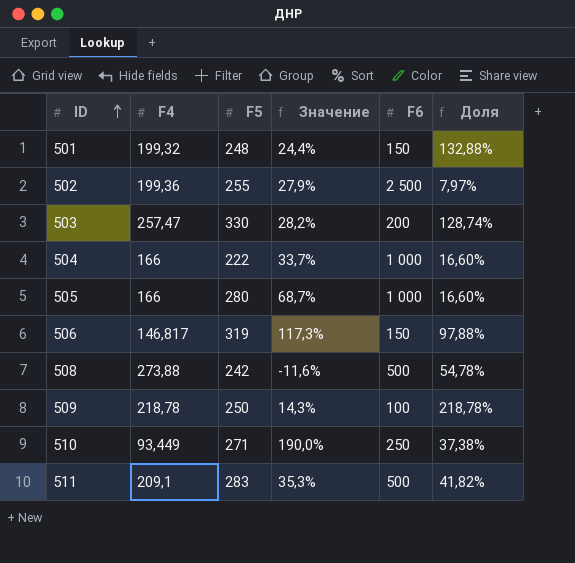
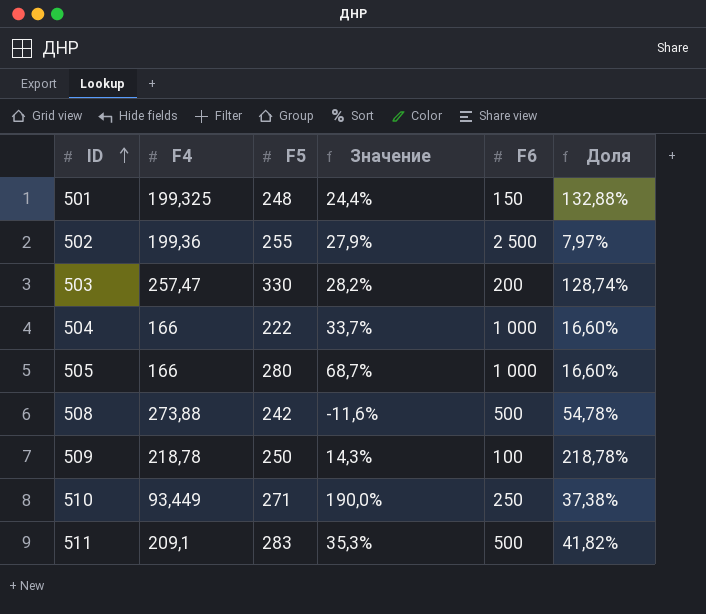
row 506: 146,817 | 319 | 117,3% | 150 | 97,88% -> none
501 | F4: 199,32 -> 199,325

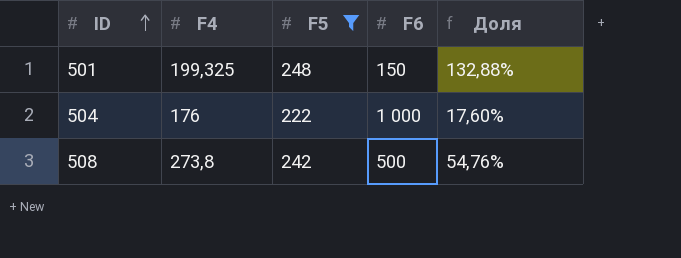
filter: none -> F5 <= 248
column Значение | formula: ([F5] - [F4]) / [F4] -> none
504 | F4: 166 -> 176
504 | Доля: 16,60% -> 17,60%
508 | F4: 273,88 -> 273,8
508 | Доля: 54,78% -> 54,76%

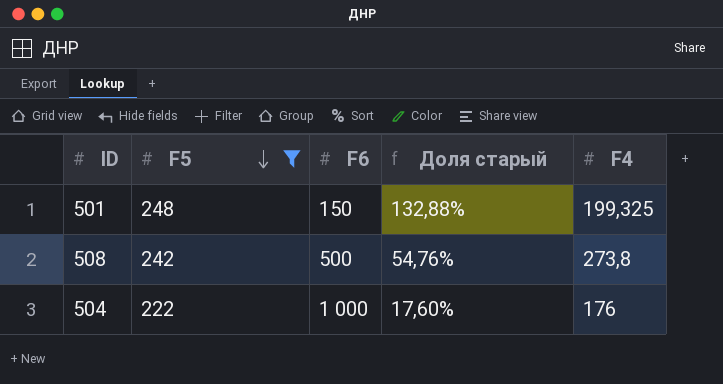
row order: ID ascending -> F5 descending
column name: Доля -> Доля старый
column F4 | position: 2 -> 5

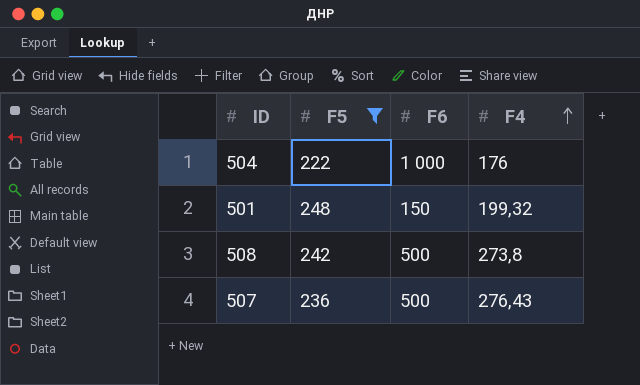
row order: F5 descending -> F4 ascending
column Доля старый | formula: [F4] / [F6] -> none
501 | F4: 199,325 -> 199,32
row 507: none -> 236 | 500 | 276,43

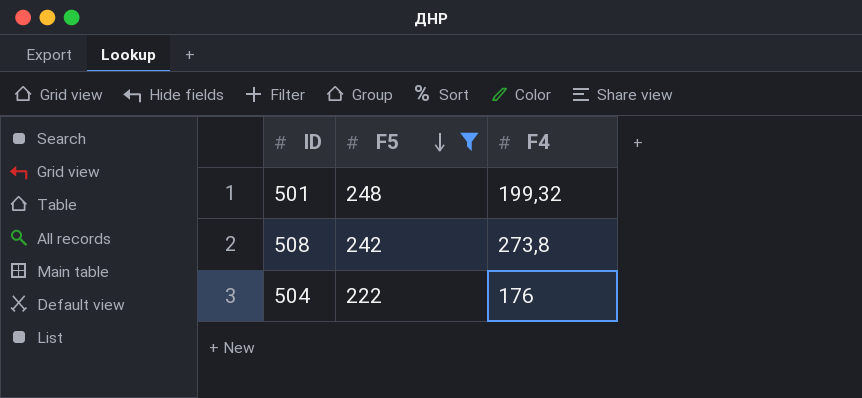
row order: F4 ascending -> F5 descending
column F6 | position: 3 -> none
row 507: 236 | 500 | 276,43 -> none

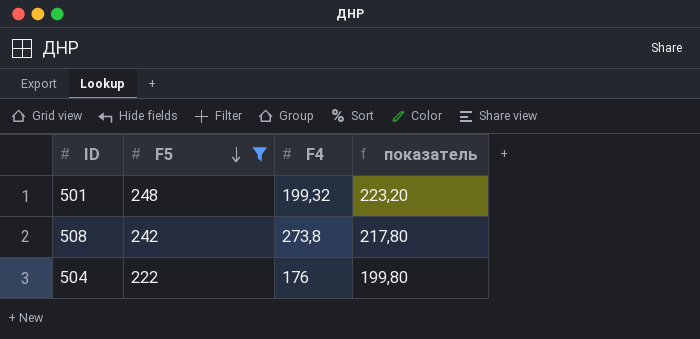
column показатель | formula: none -> [F5] * 0,9

